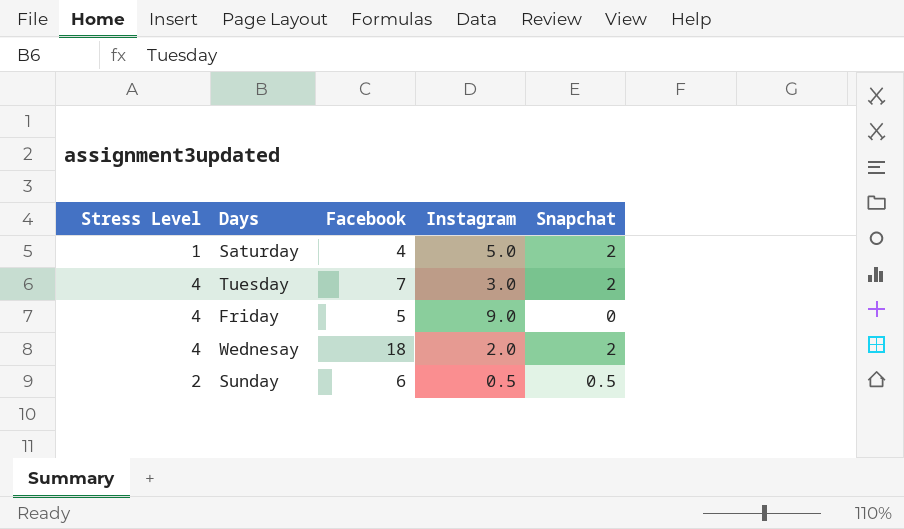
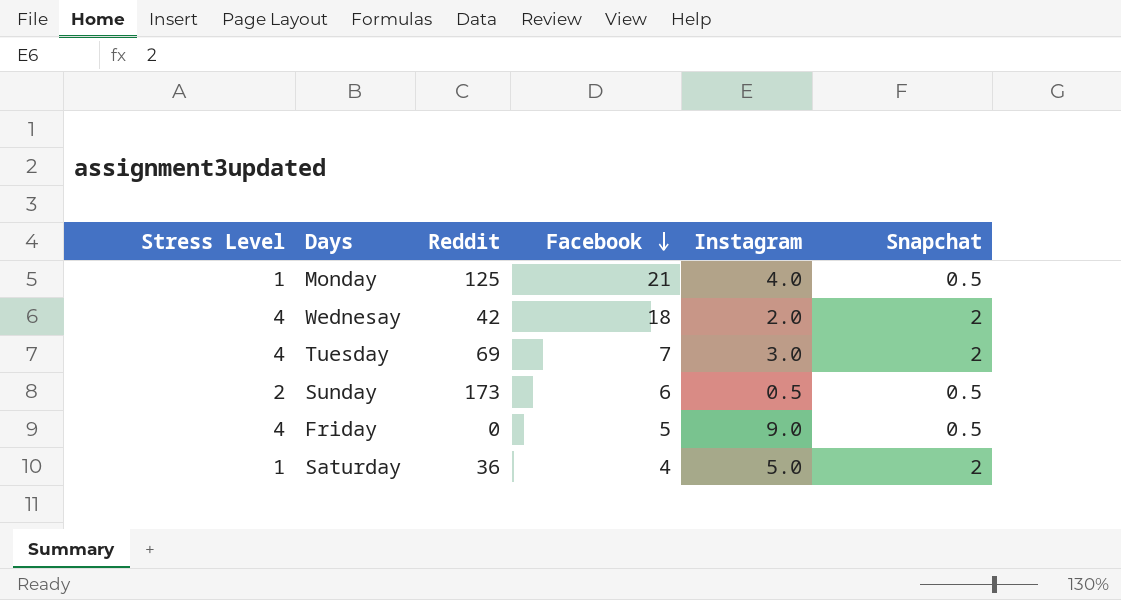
row order: none -> Facebook descending
column Reddit | position: none -> 3
row Monday: none -> 1 | 125 | 21 | 4.0 | 0.5
Friday | Snapchat: 0 -> 0.5

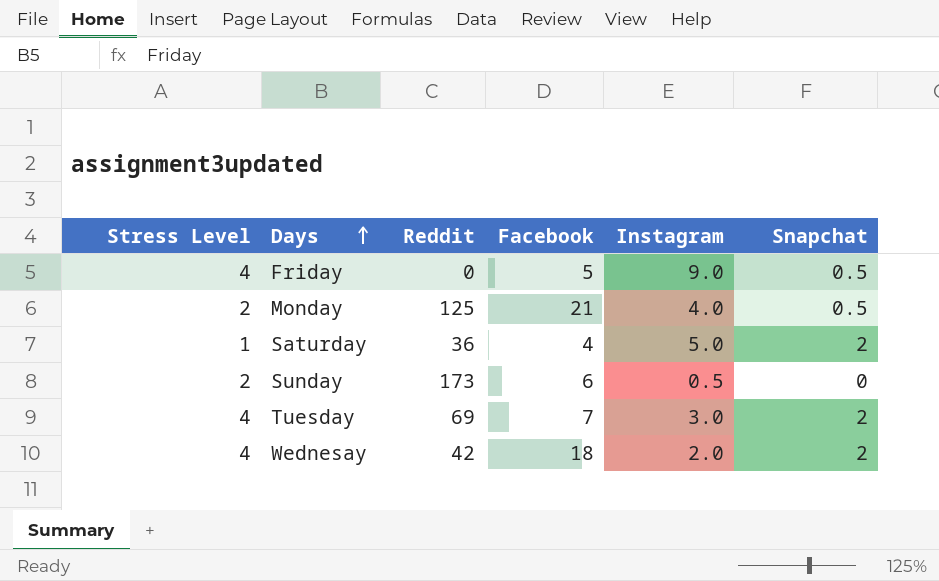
row order: Facebook descending -> Days ascending
Monday | Stress Level: 1 -> 2
Sunday | Snapchat: 0.5 -> 0

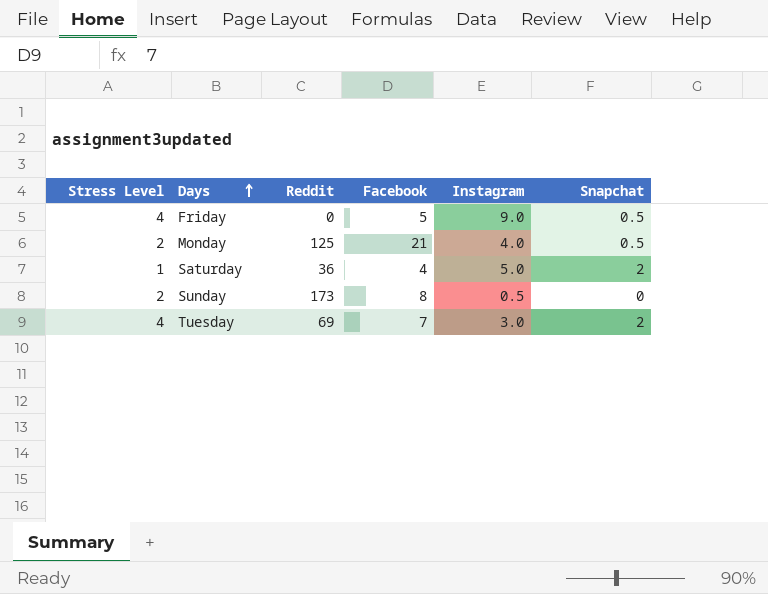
row Wednesay: 4 | 42 | 18 | 2.0 | 2 -> none
Sunday | Facebook: 6 -> 8

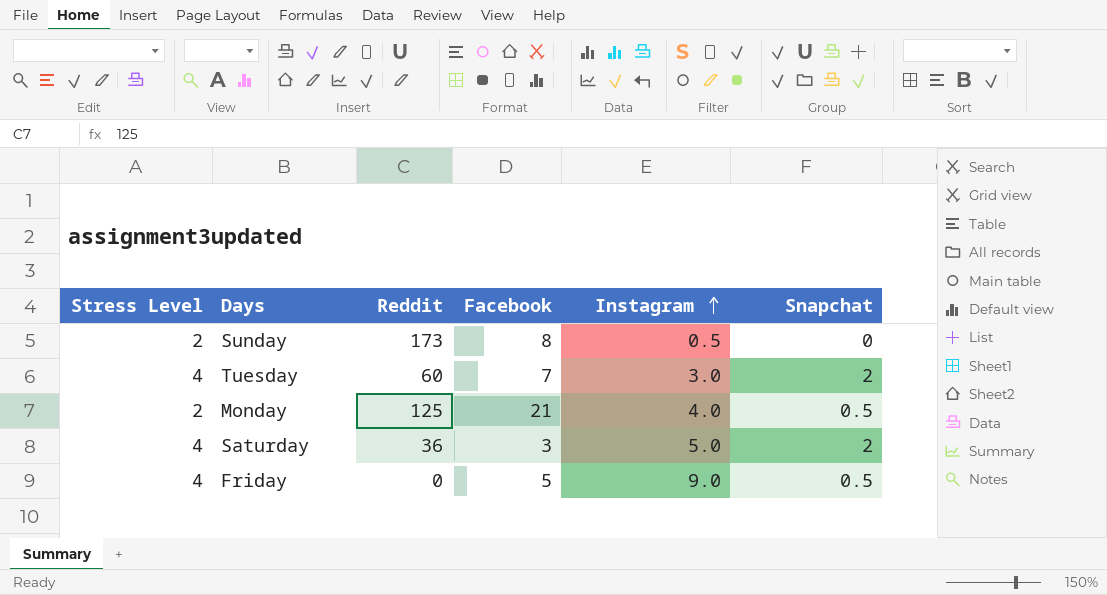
row order: Days ascending -> Instagram ascending
Tuesday | Reddit: 69 -> 60
Saturday | Stress Level: 1 -> 4
Saturday | Facebook: 4 -> 3

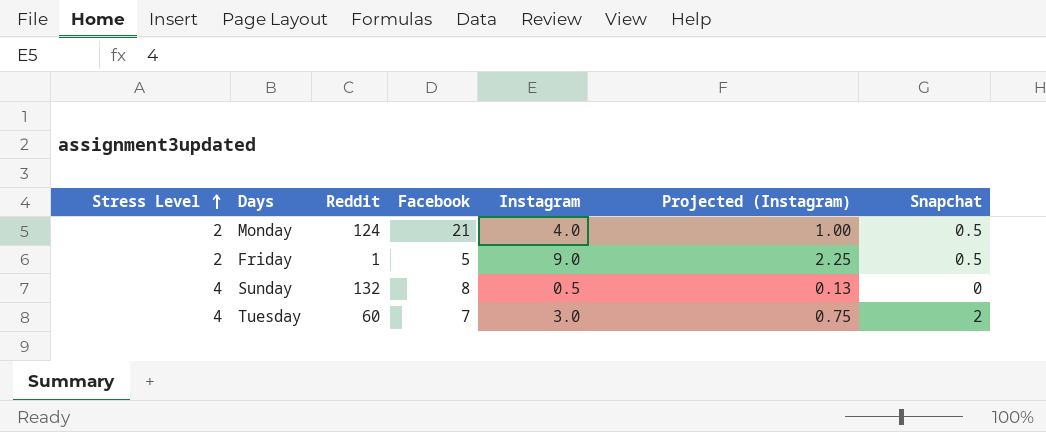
row order: Instagram ascending -> Stress Level ascending
column Projected (Instagram) | formula: none -> [Instagram] * 0.25
row Saturday: 4 | 36 | 3 | 5.0 | 2 -> none
Monday | Reddit: 125 -> 124
Friday | Stress Level: 4 -> 2
Friday | Reddit: 0 -> 1
Sunday | Stress Level: 2 -> 4
Sunday | Reddit: 173 -> 132

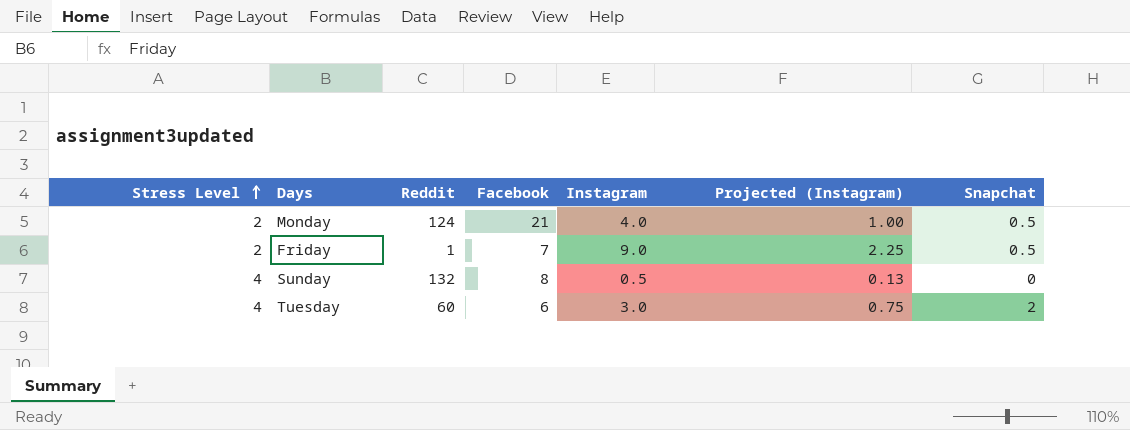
Friday | Facebook: 5 -> 7
Tuesday | Facebook: 7 -> 6

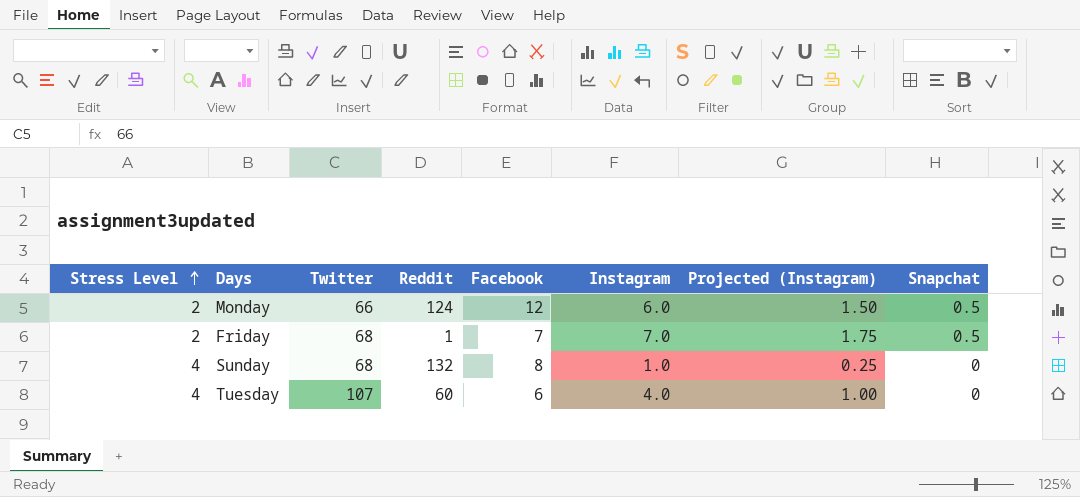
column Twitter | position: none -> 3
Monday | Facebook: 21 -> 12
Monday | Instagram: 4.0 -> 6.0
Monday | Projected (Instagram): 1.00 -> 1.50
Friday | Instagram: 9.0 -> 7.0
Friday | Projected (Instagram): 2.25 -> 1.75
Sunday | Instagram: 0.5 -> 1.0
Sunday | Projected (Instagram): 0.13 -> 0.25
Tuesday | Instagram: 3.0 -> 4.0
Tuesday | Projected (Instagram): 0.75 -> 1.00
Tuesday | Snapchat: 2 -> 0

